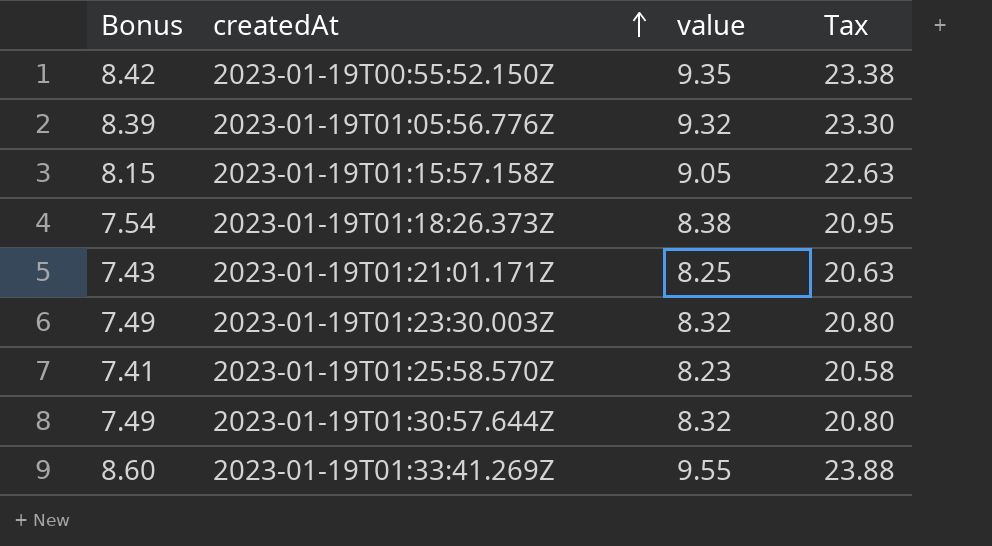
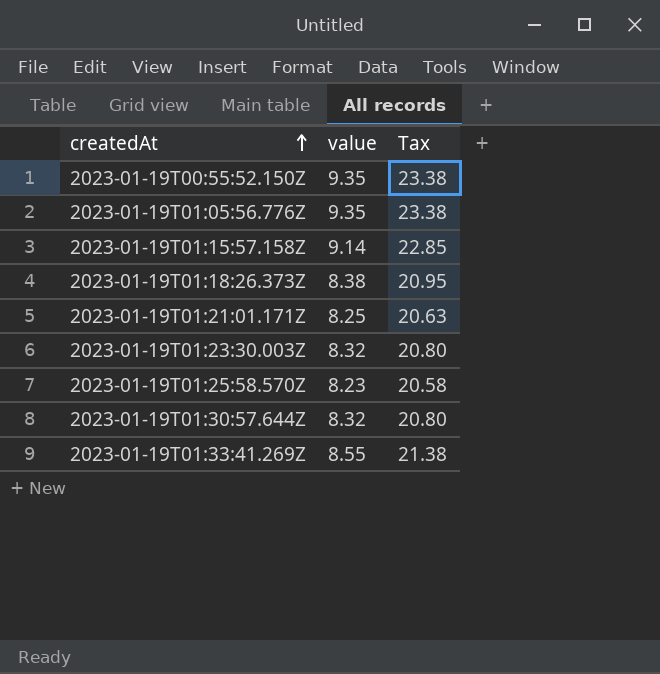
column Bonus | formula: [value] * 0.9 -> none
2023-01-19T01:05:56.776Z | value: 9.32 -> 9.35
2023-01-19T01:05:56.776Z | Tax: 23.30 -> 23.38
2023-01-19T01:15:57.158Z | value: 9.05 -> 9.14
2023-01-19T01:15:57.158Z | Tax: 22.63 -> 22.85
2023-01-19T01:33:41.269Z | value: 9.55 -> 8.55
2023-01-19T01:33:41.269Z | Tax: 23.88 -> 21.38

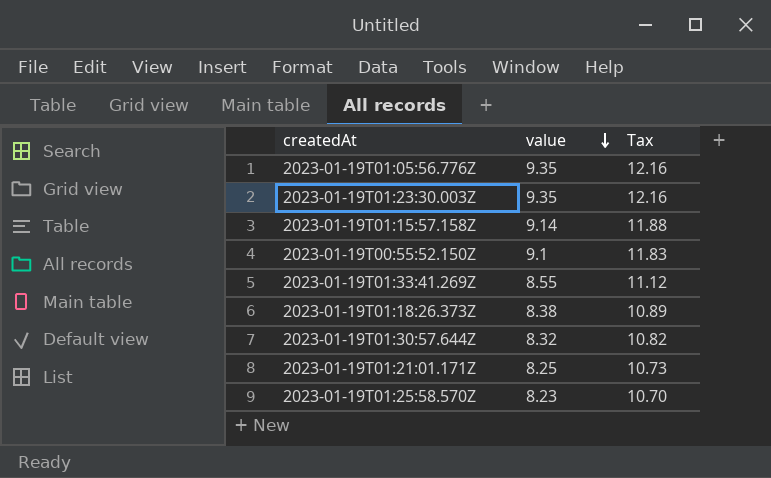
row order: createdAt ascending -> value descending
column Tax | formula: [value] * 2.5 -> [value] * 1.3
2023-01-19T01:23:30.003Z | value: 8.32 -> 9.35
2023-01-19T00:55:52.150Z | value: 9.35 -> 9.1

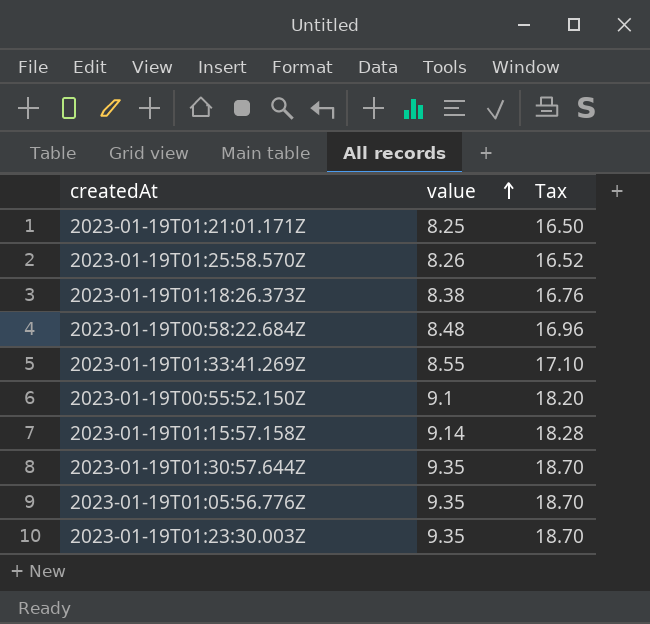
row order: value descending -> value ascending
column Tax | formula: [value] * 1.3 -> [value] * 2
2023-01-19T01:25:58.570Z | value: 8.23 -> 8.26
row 2023-01-19T00:58:22.684Z: none -> 8.48 | 16.96
2023-01-19T01:30:57.644Z | value: 8.32 -> 9.35

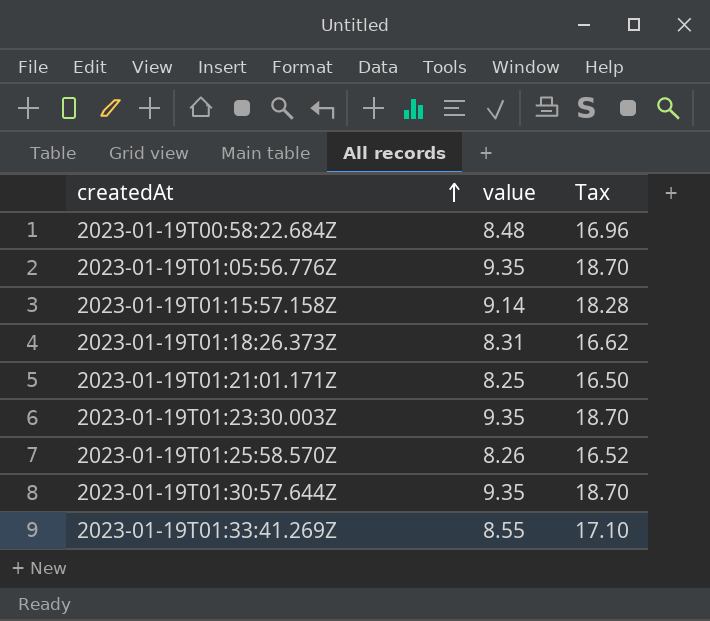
row order: value ascending -> createdAt ascending
row 2023-01-19T00:55:52.150Z: 9.1 | 18.20 -> none
2023-01-19T01:18:26.373Z | value: 8.38 -> 8.31
2023-01-19T01:18:26.373Z | Tax: 16.76 -> 16.62

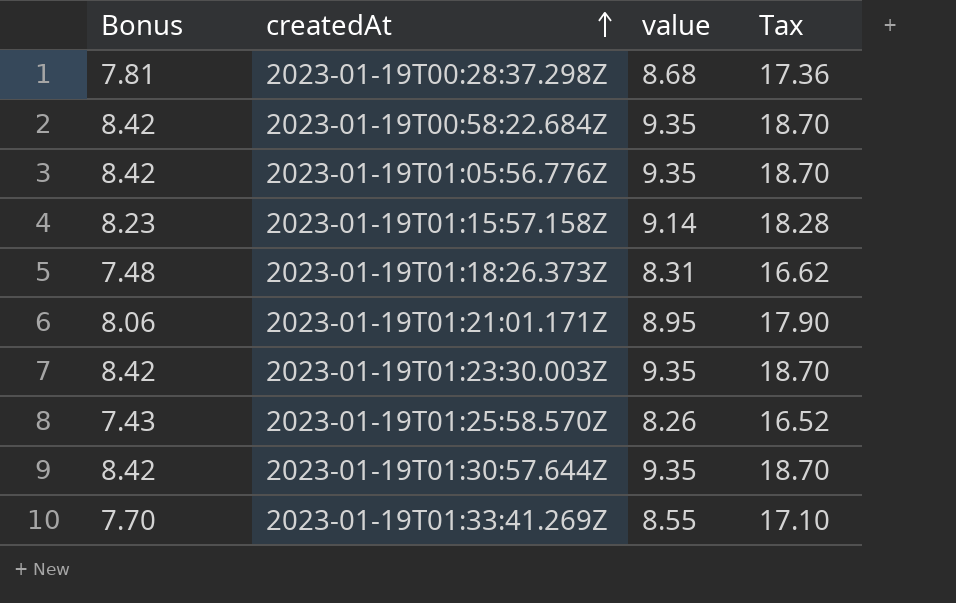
column Bonus | formula: none -> [value] * 0.9
row 2023-01-19T00:28:37.298Z: none -> 7.81 | 8.68 | 17.36
2023-01-19T00:58:22.684Z | value: 8.48 -> 9.35
2023-01-19T00:58:22.684Z | Tax: 16.96 -> 18.70
2023-01-19T01:21:01.171Z | value: 8.25 -> 8.95
2023-01-19T01:21:01.171Z | Tax: 16.50 -> 17.90

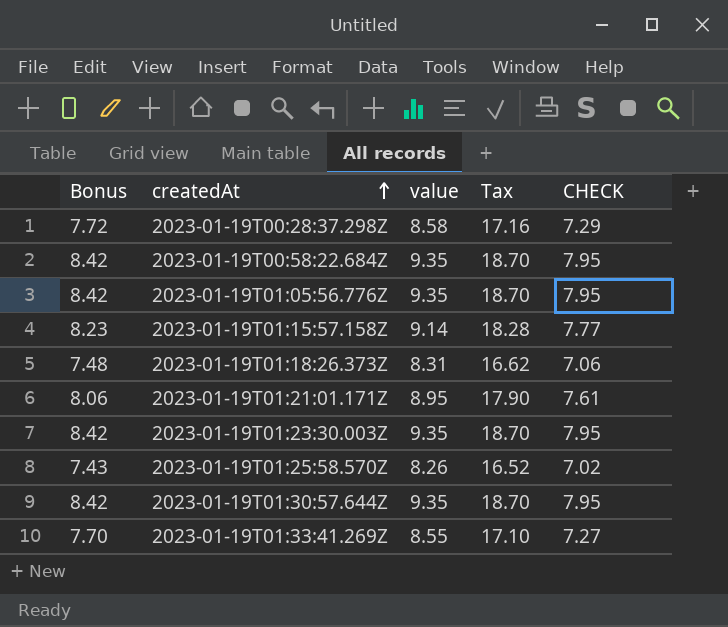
column CHECK | formula: none -> [value] * 0.85
2023-01-19T00:28:37.298Z | Bonus: 7.81 -> 7.72
2023-01-19T00:28:37.298Z | value: 8.68 -> 8.58
2023-01-19T00:28:37.298Z | Tax: 17.36 -> 17.16

